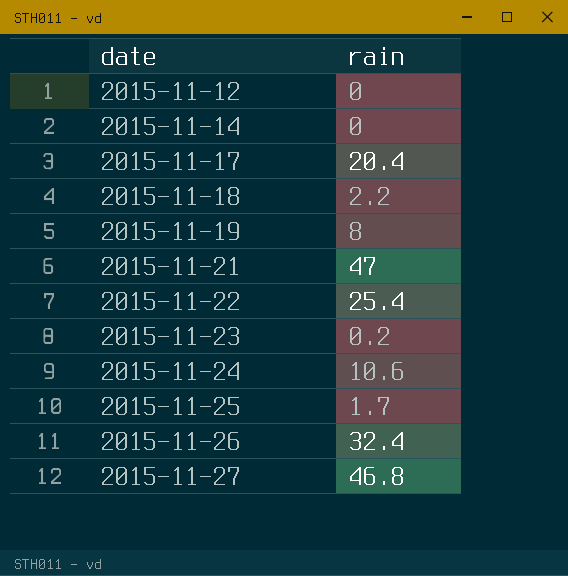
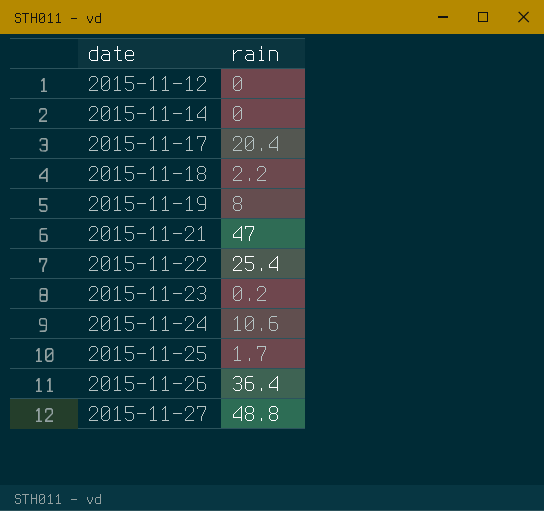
2015-11-26 | rain: 32.4 -> 36.4
2015-11-27 | rain: 46.8 -> 48.8

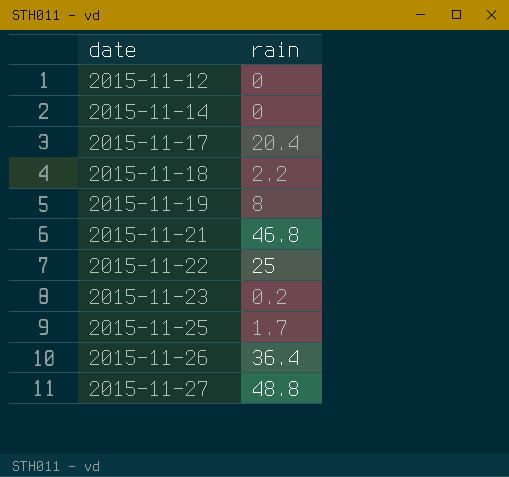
row 2015-11-24: 10.6 -> none
2015-11-21 | rain: 47 -> 46.8
2015-11-22 | rain: 25.4 -> 25

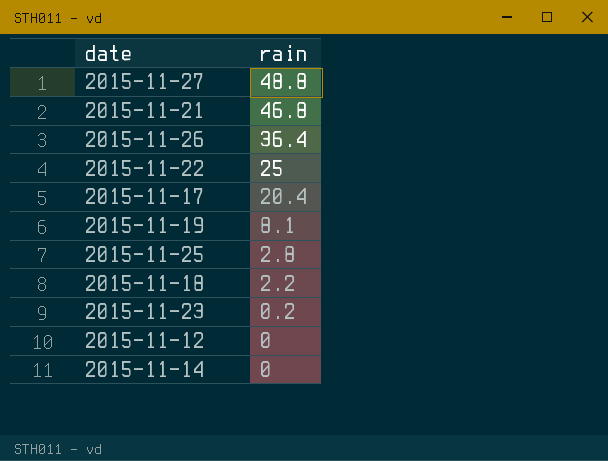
row order: date ascending -> rain descending
2015-11-19 | rain: 8 -> 8.1
2015-11-25 | rain: 1.7 -> 2.8

